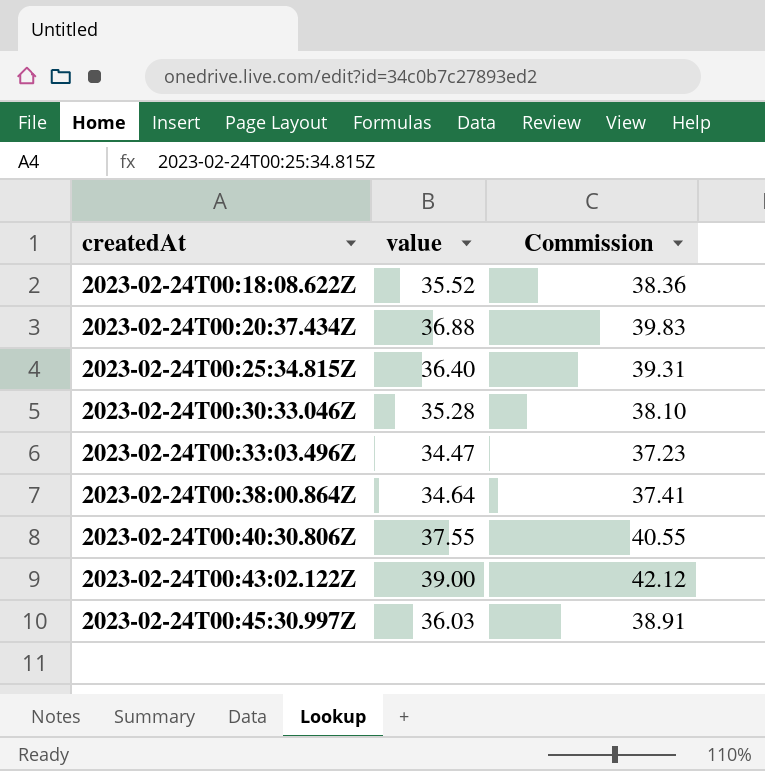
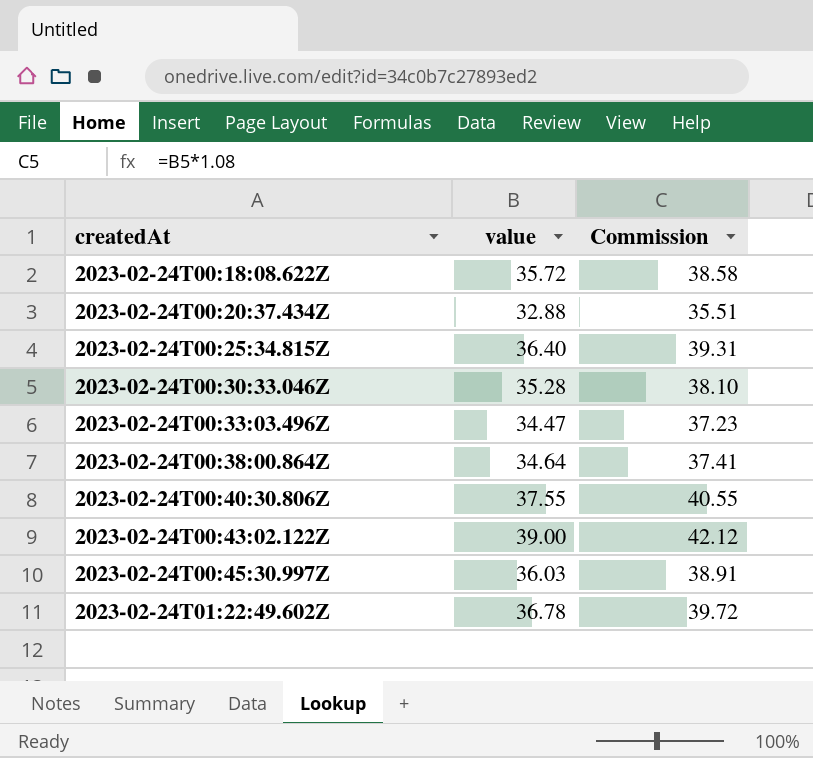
2023-02-24T00:18:08.622Z | value: 35.52 -> 35.72
2023-02-24T00:18:08.622Z | Commission: 38.36 -> 38.58
2023-02-24T00:20:37.434Z | value: 36.88 -> 32.88
2023-02-24T00:20:37.434Z | Commission: 39.83 -> 35.51
row 2023-02-24T01:22:49.602Z: none -> 36.78 | 39.72

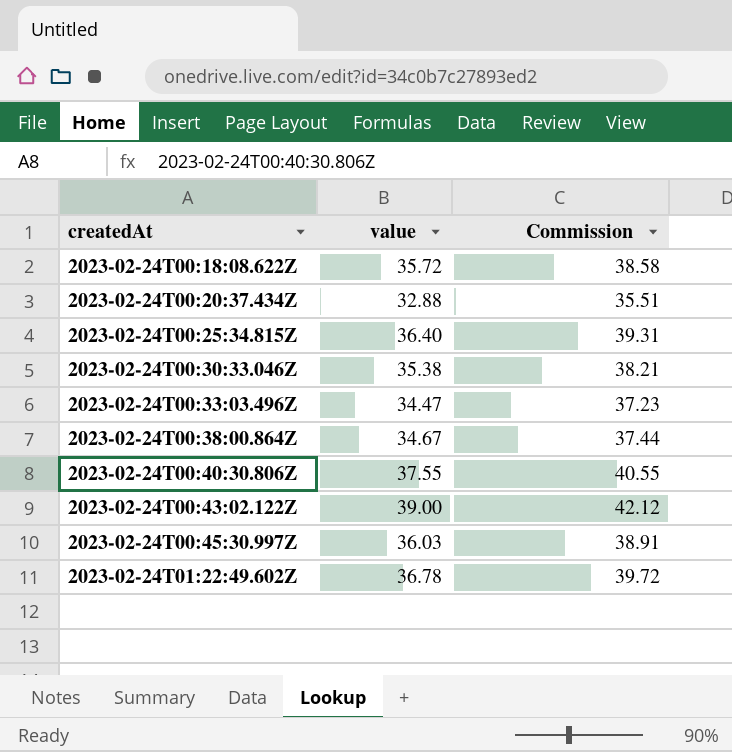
2023-02-24T00:30:33.046Z | value: 35.28 -> 35.38
2023-02-24T00:30:33.046Z | Commission: 38.10 -> 38.21
2023-02-24T00:38:00.864Z | value: 34.64 -> 34.67
2023-02-24T00:38:00.864Z | Commission: 37.41 -> 37.44

